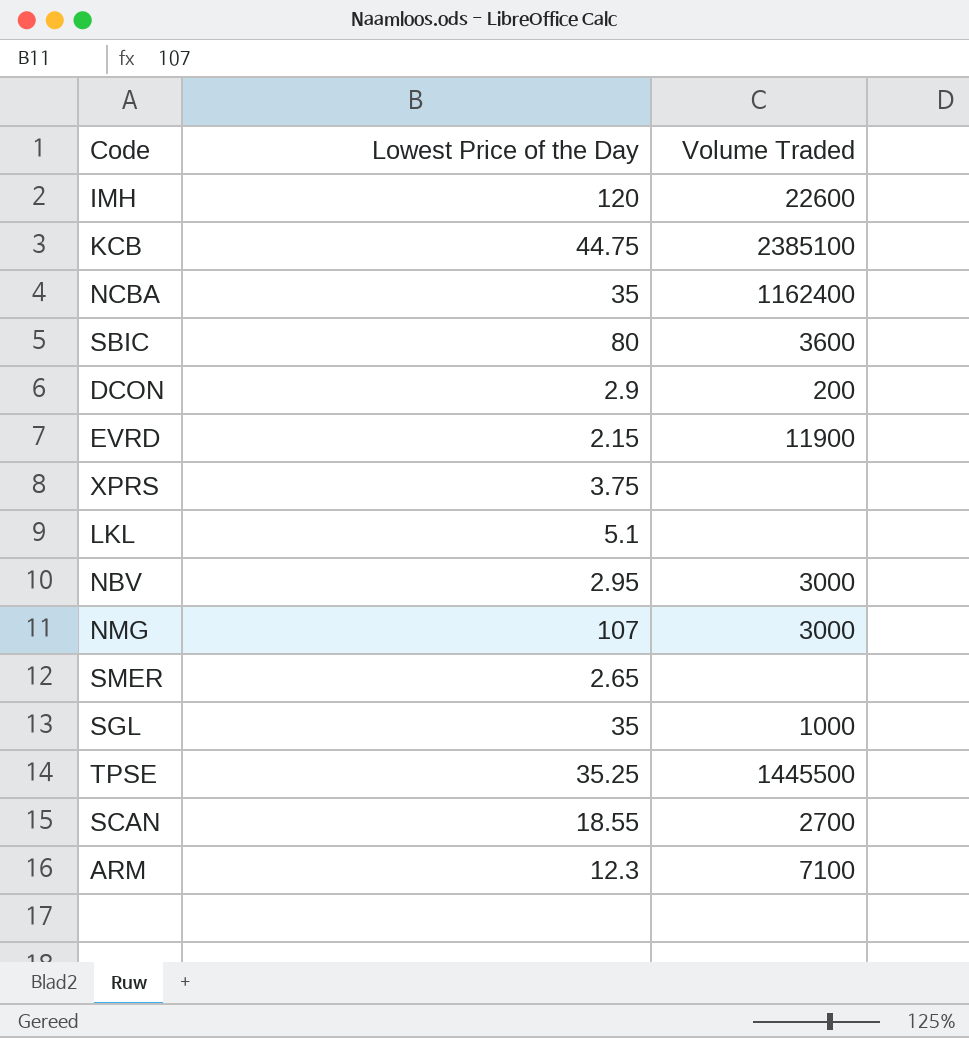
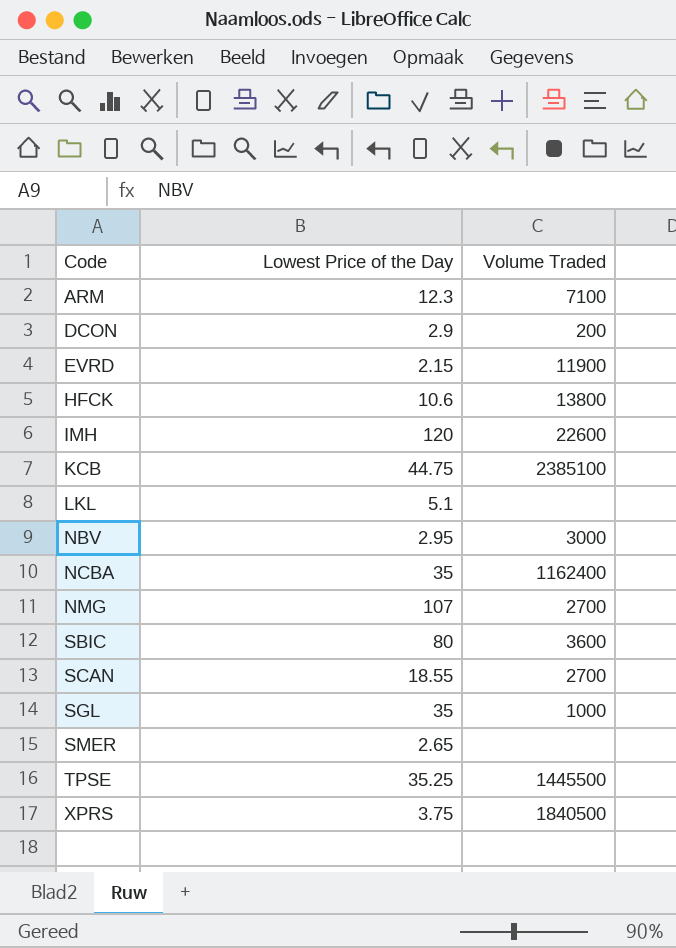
row order: none -> Code ascending
row HFCK: none -> 10.6 | 13800
NMG | Volume Traded: 3000 -> 2700
XPRS | Volume Traded: none -> 1840500

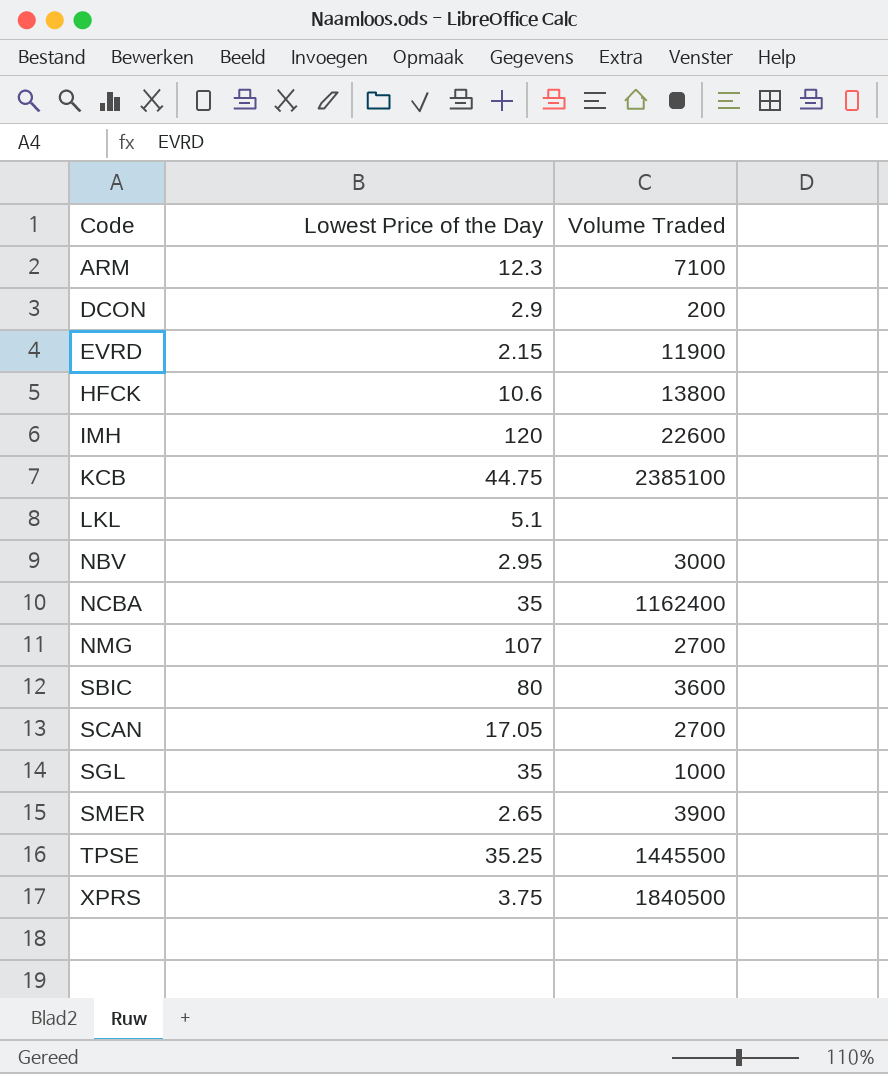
SCAN | Lowest Price of the Day: 18.55 -> 17.05
SMER | Volume Traded: none -> 3900

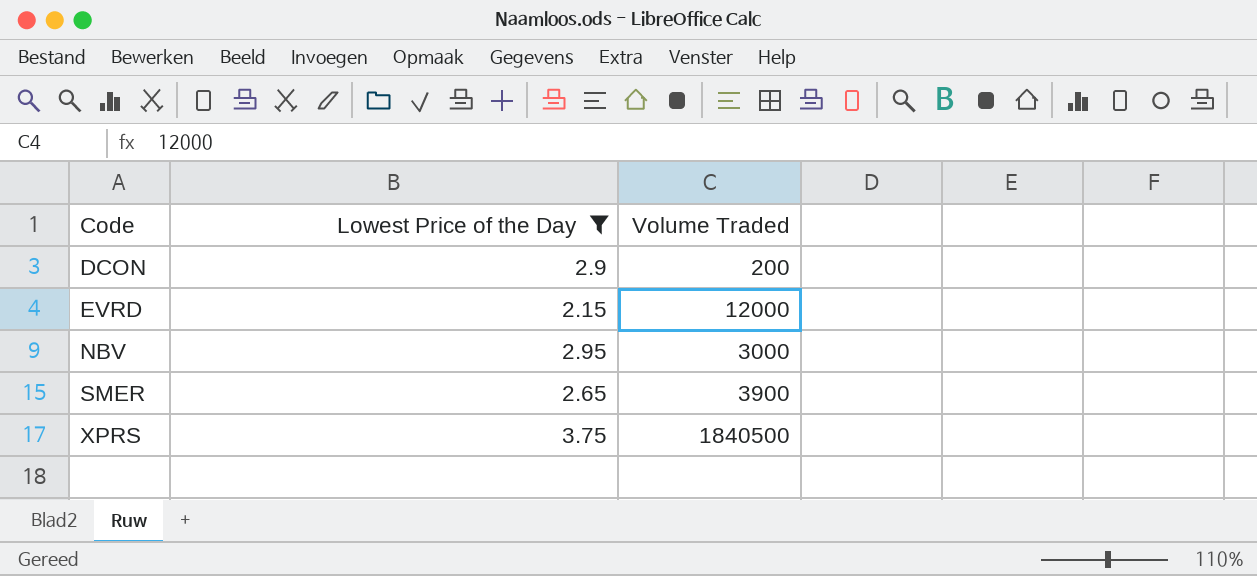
filter: none -> Lowest Price of the Day <= 3.75
EVRD | Volume Traded: 11900 -> 12000

